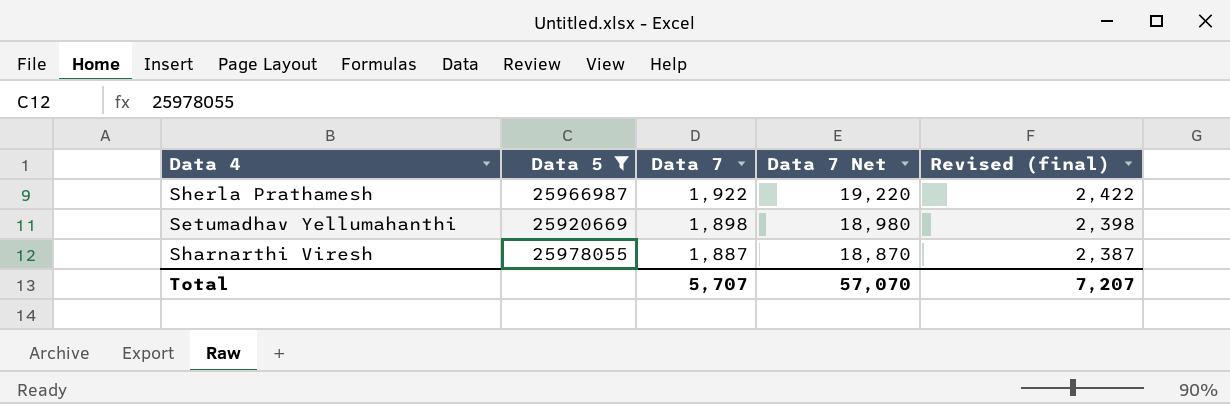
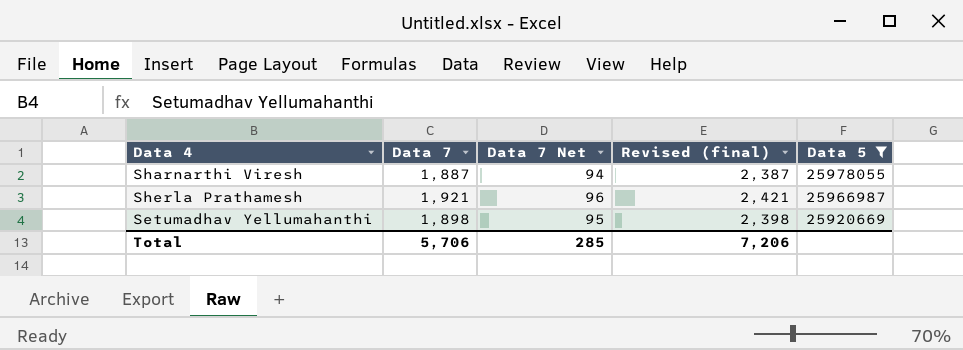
row order: Data 7 descending -> Data 5 descending
column Data 7 Net | formula: [Data 7] * 10 -> [Data 7] * 0.05
column Data 5 | position: 2 -> 5
Sherla Prathamesh | Data 7: 1,922 -> 1,921
Sherla Prathamesh | Revised (final): 2,422 -> 2,421
Total | Data 7: 5,707 -> 5,706
Total | Data 7 Net: 57,070 -> 285
Total | Revised (final): 7,207 -> 7,206

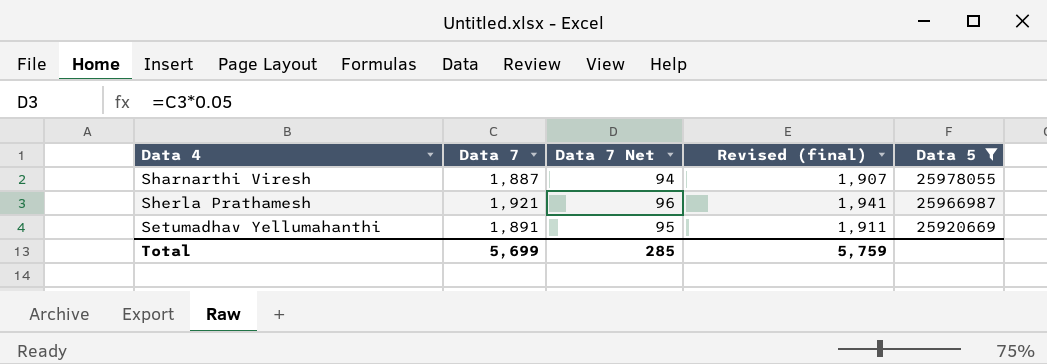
column Revised (final) | formula: [Data 7] + 500 -> [Data 7] + 20
Setumadhav Yellumahanthi | Data 7: 1,898 -> 1,891
Total | Data 7: 5,706 -> 5,699
Total | Revised (final): 7,206 -> 5,759

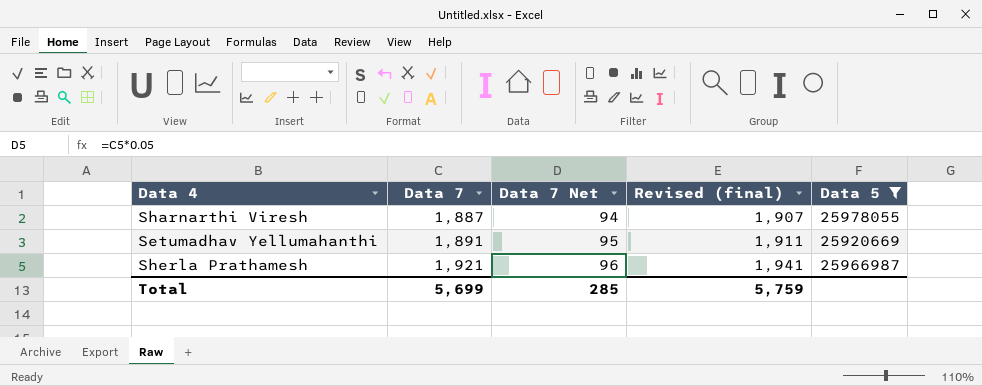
row order: Data 5 descending -> Data 7 ascending

